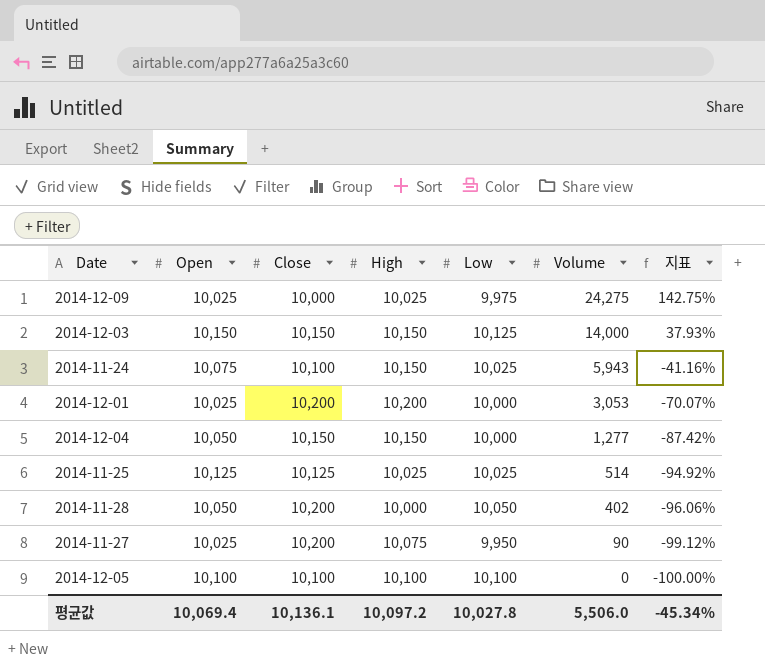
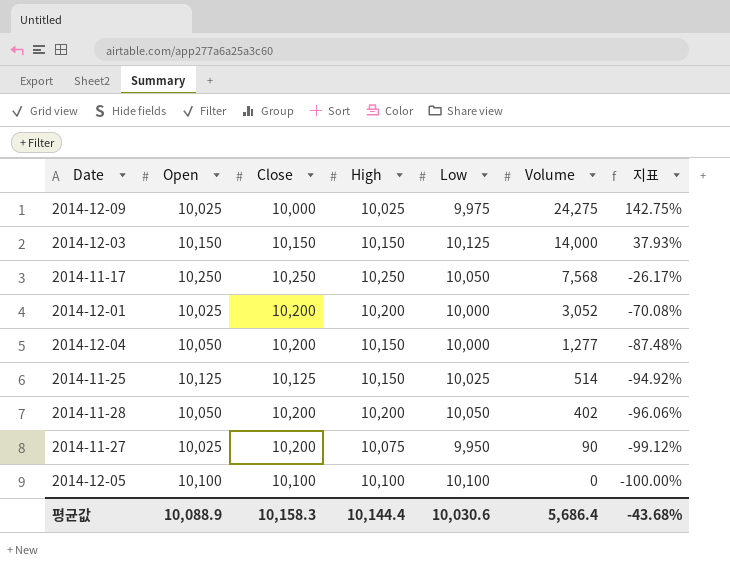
row 2014-11-24: 10,075 | 10,100 | 10,150 | 10,025 | 5,943 | -41.16% -> none
row 2014-11-17: none -> 10,250 | 10,250 | 10,250 | 10,050 | 7,568 | -26.17%
2014-12-01 | Volume: 3,053 -> 3,052
2014-12-01 | 지표: -70.07% -> -70.08%
2014-12-04 | Close: 10,150 -> 10,200
2014-12-04 | 지표: -87.42% -> -87.48%
2014-11-25 | High: 10,025 -> 10,150
2014-11-28 | High: 10,000 -> 10,200
평균값 | Open: 10,069.4 -> 10,088.9
평균값 | Close: 10,136.1 -> 10,158.3
평균값 | High: 10,097.2 -> 10,144.4
평균값 | Low: 10,027.8 -> 10,030.6
평균값 | Volume: 5,506.0 -> 5,686.4
평균값 | 지표: -45.34% -> -43.68%

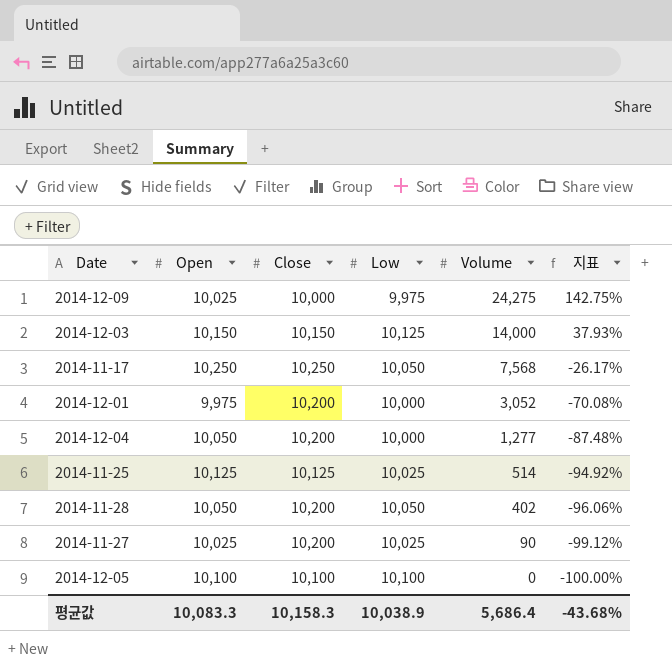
column High | position: 4 -> none
2014-12-01 | Open: 10,025 -> 9,975
2014-11-27 | Low: 9,950 -> 10,025
평균값 | Open: 10,088.9 -> 10,083.3
평균값 | Low: 10,030.6 -> 10,038.9

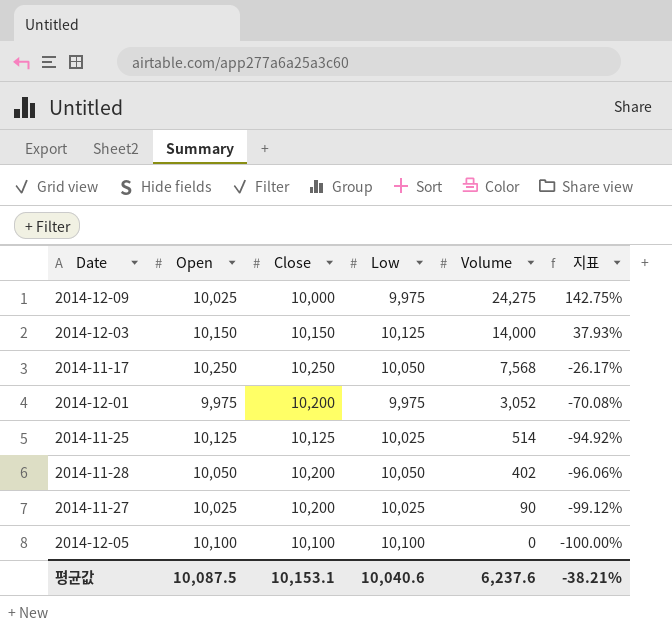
row 2014-12-04: 10,050 | 10,200 | 10,000 | 1,277 | -87.48% -> none
2014-12-01 | Low: 10,000 -> 9,975
평균값 | Open: 10,083.3 -> 10,087.5
평균값 | Close: 10,158.3 -> 10,153.1
평균값 | Low: 10,038.9 -> 10,040.6
평균값 | Volume: 5,686.4 -> 6,237.6
평균값 | 지표: -43.68% -> -38.21%

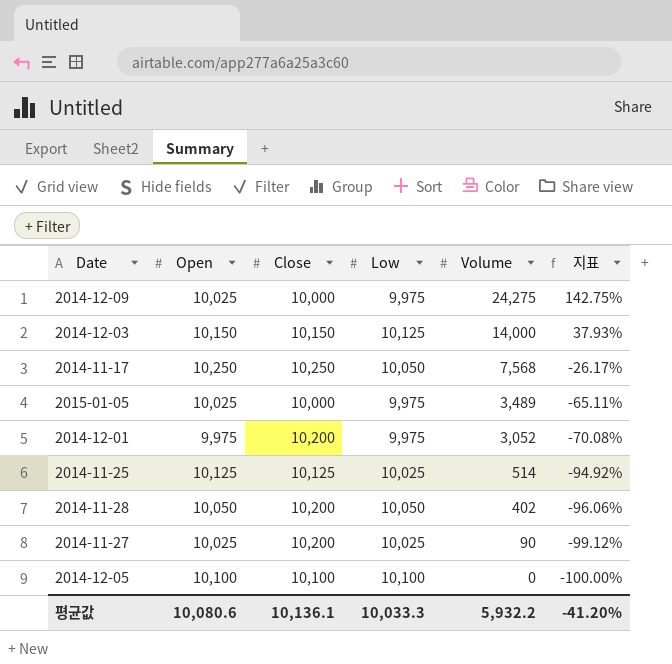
row 2015-01-05: none -> 10,025 | 10,000 | 9,975 | 3,489 | -65.11%
평균값 | Open: 10,087.5 -> 10,080.6
평균값 | Close: 10,153.1 -> 10,136.1
평균값 | Low: 10,040.6 -> 10,033.3
평균값 | Volume: 6,237.6 -> 5,932.2
평균값 | 지표: -38.21% -> -41.20%

